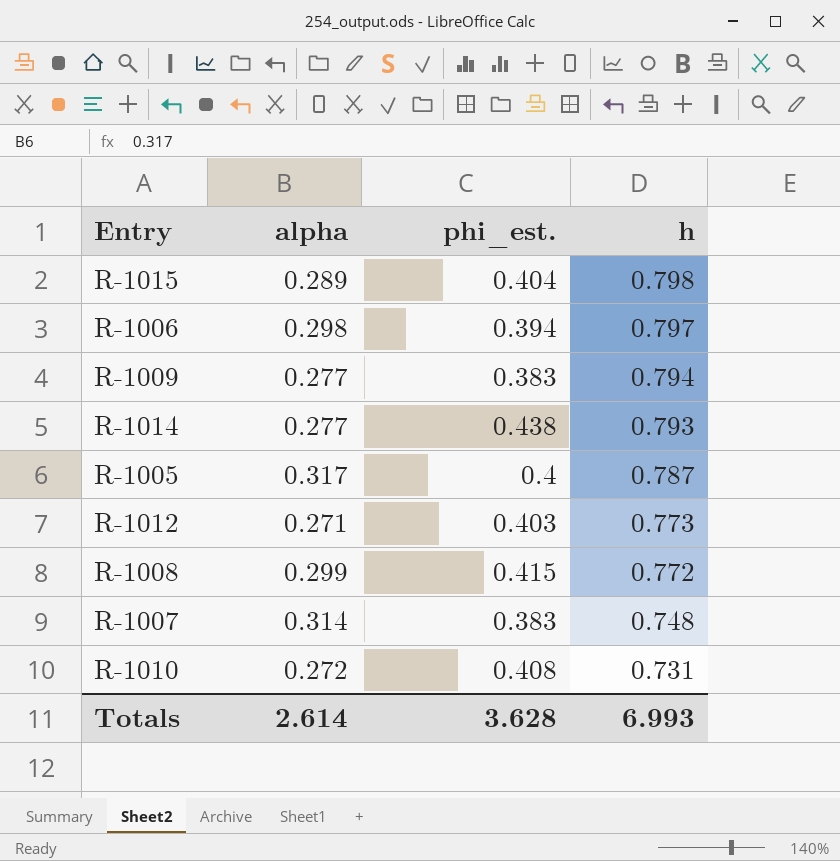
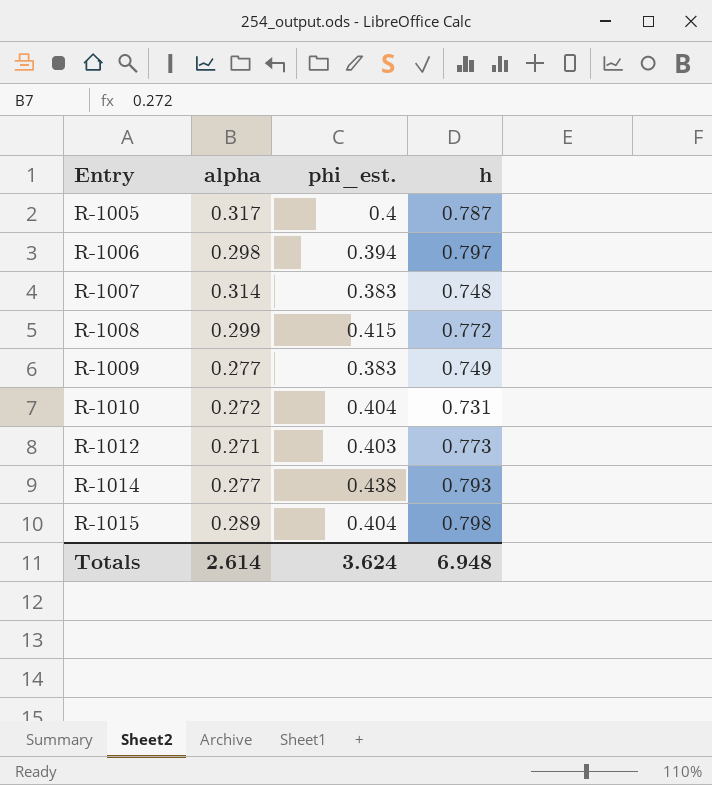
row order: h descending -> Entry ascending
R-1009 | h: 0.794 -> 0.749
R-1010 | phi_est.: 0.408 -> 0.404
Totals | phi_est.: 3.628 -> 3.624
Totals | h: 6.993 -> 6.948

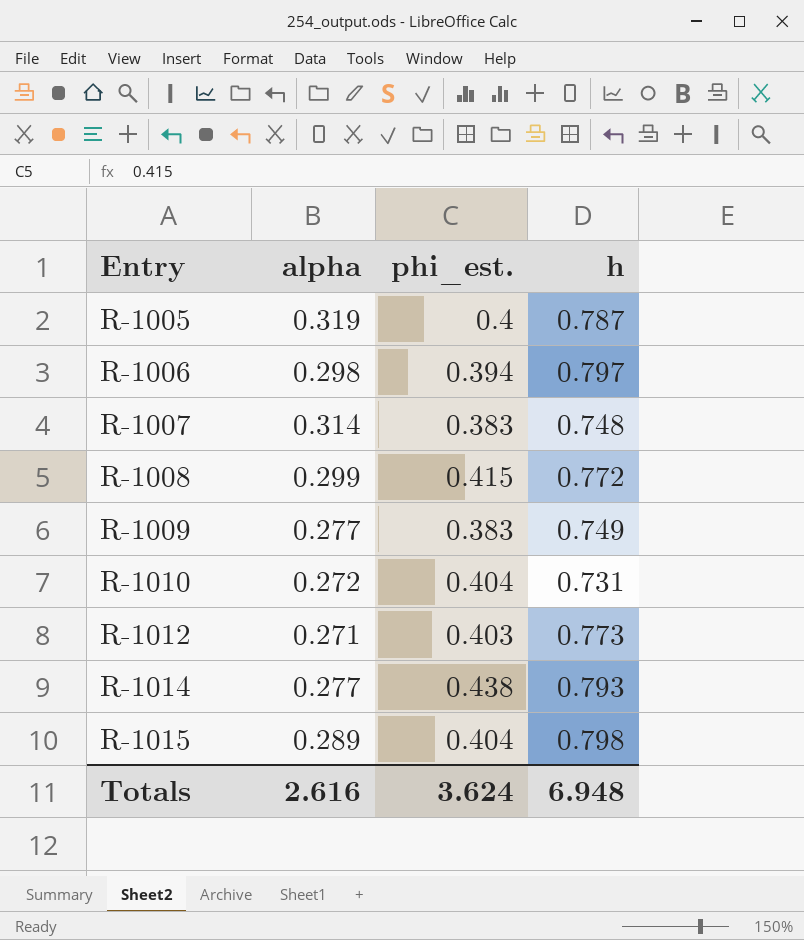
R-1005 | alpha: 0.317 -> 0.319
Totals | alpha: 2.614 -> 2.616

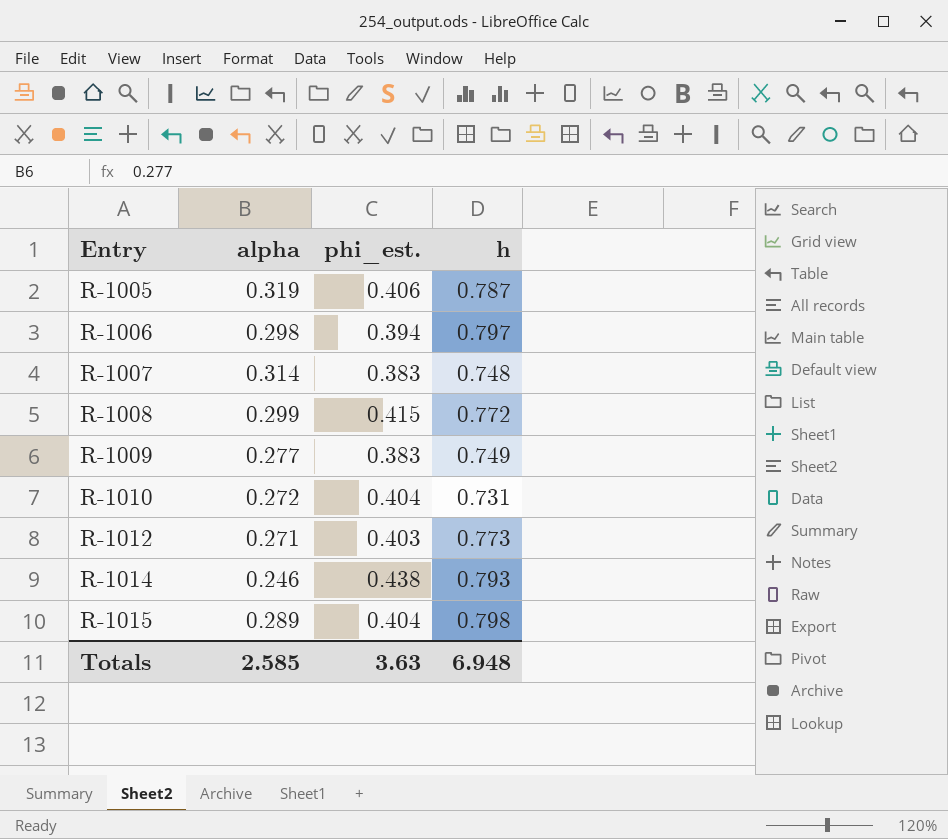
R-1005 | phi_est.: 0.4 -> 0.406
R-1014 | alpha: 0.277 -> 0.246
Totals | alpha: 2.616 -> 2.585
Totals | phi_est.: 3.624 -> 3.63

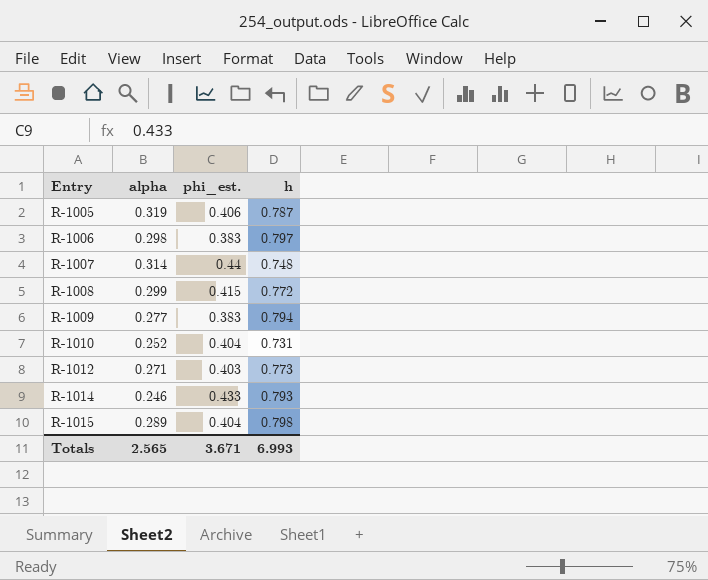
R-1006 | phi_est.: 0.394 -> 0.383
R-1007 | phi_est.: 0.383 -> 0.44
R-1009 | h: 0.749 -> 0.794
R-1010 | alpha: 0.272 -> 0.252
R-1014 | phi_est.: 0.438 -> 0.433
Totals | alpha: 2.585 -> 2.565
Totals | phi_est.: 3.63 -> 3.671
Totals | h: 6.948 -> 6.993

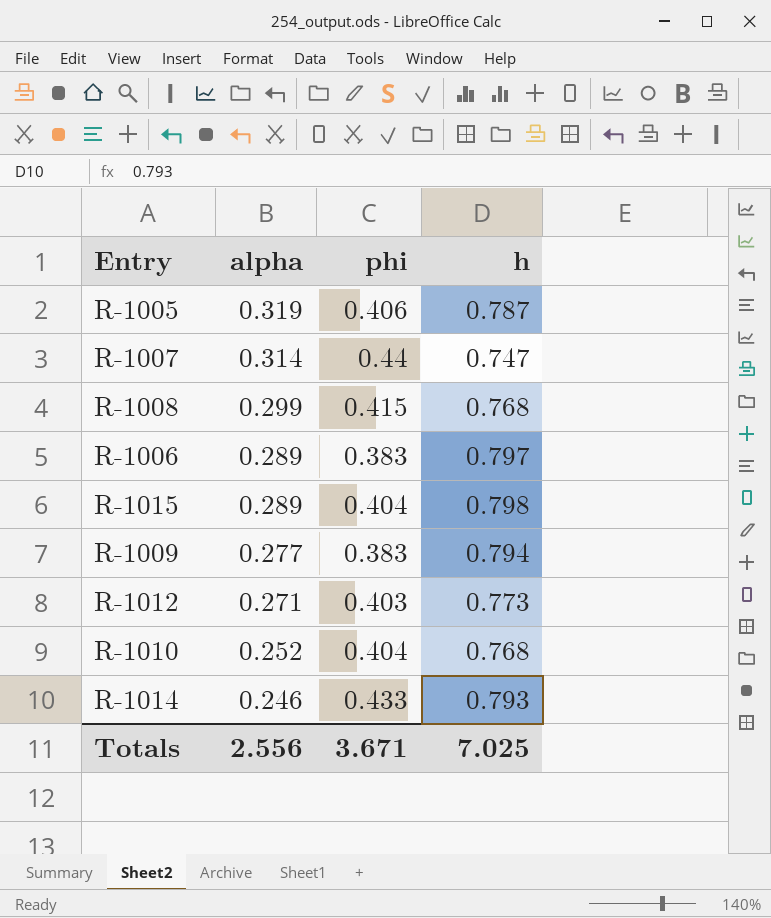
row order: Entry ascending -> alpha descending
column name: phi_est. -> phi
R-1007 | h: 0.748 -> 0.747
R-1008 | h: 0.772 -> 0.768
R-1006 | alpha: 0.298 -> 0.289
R-1010 | h: 0.731 -> 0.768
Totals | alpha: 2.565 -> 2.556
Totals | h: 6.993 -> 7.025

